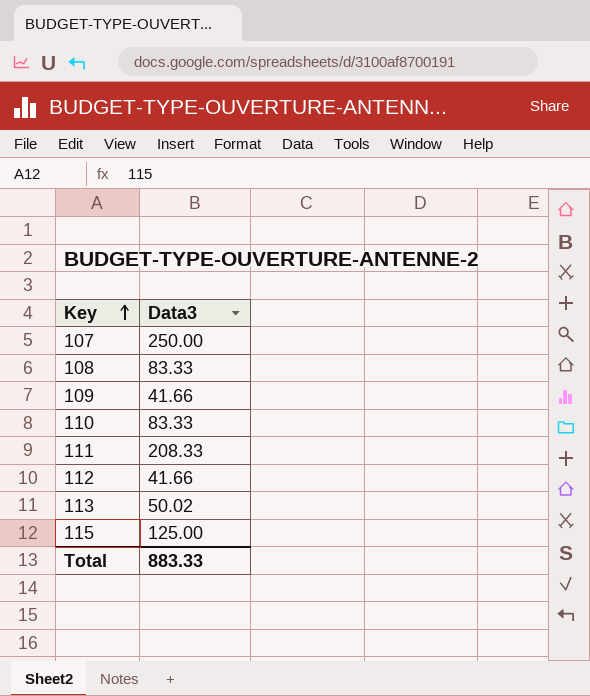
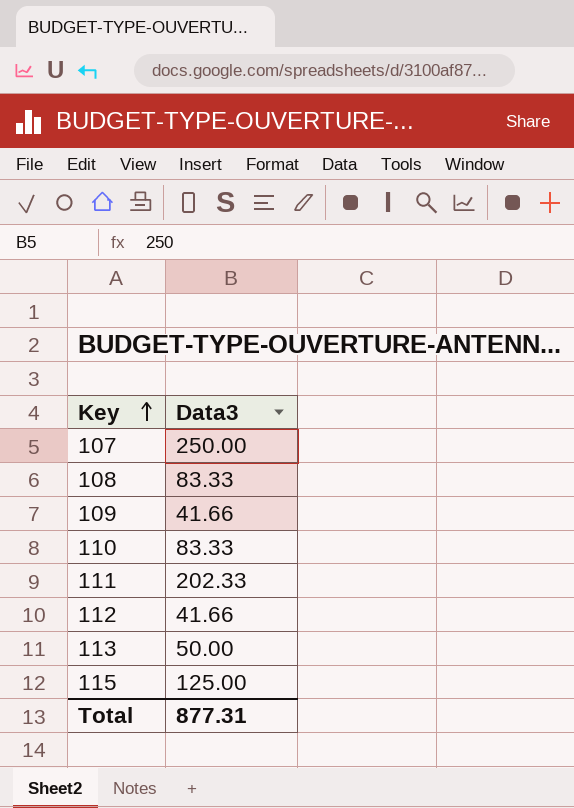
111 | Data3: 208.33 -> 202.33
113 | Data3: 50.02 -> 50.00
Total | Data3: 883.33 -> 877.31

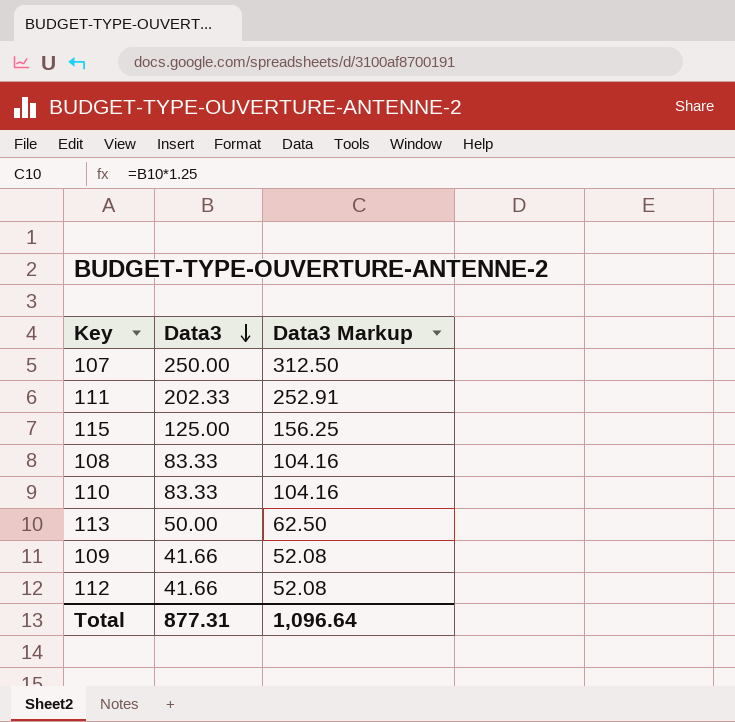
row order: Key ascending -> Data3 descending
column Data3 Markup | formula: none -> [Data3] * 1.25

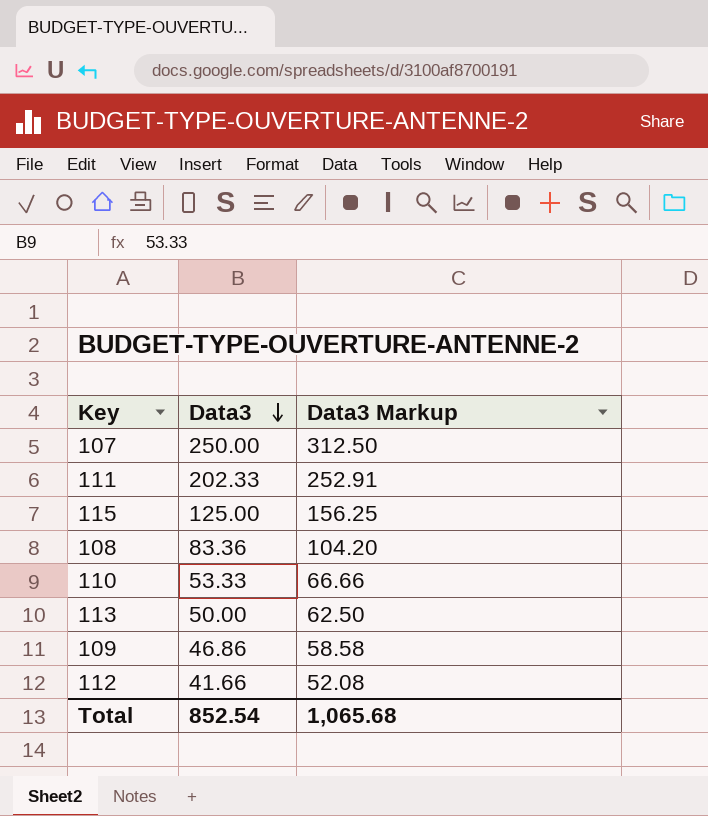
108 | Data3: 83.33 -> 83.36
108 | Data3 Markup: 104.16 -> 104.20
110 | Data3: 83.33 -> 53.33
110 | Data3 Markup: 104.16 -> 66.66
109 | Data3: 41.66 -> 46.86
109 | Data3 Markup: 52.08 -> 58.58
Total | Data3: 877.31 -> 852.54
Total | Data3 Markup: 1,096.64 -> 1,065.68

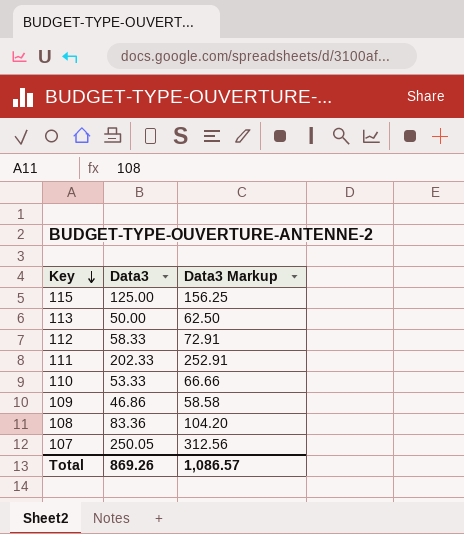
row order: Data3 descending -> Key descending
112 | Data3: 41.66 -> 58.33
112 | Data3 Markup: 52.08 -> 72.91
107 | Data3: 250.00 -> 250.05
107 | Data3 Markup: 312.50 -> 312.56
Total | Data3: 852.54 -> 869.26
Total | Data3 Markup: 1,065.68 -> 1,086.57

